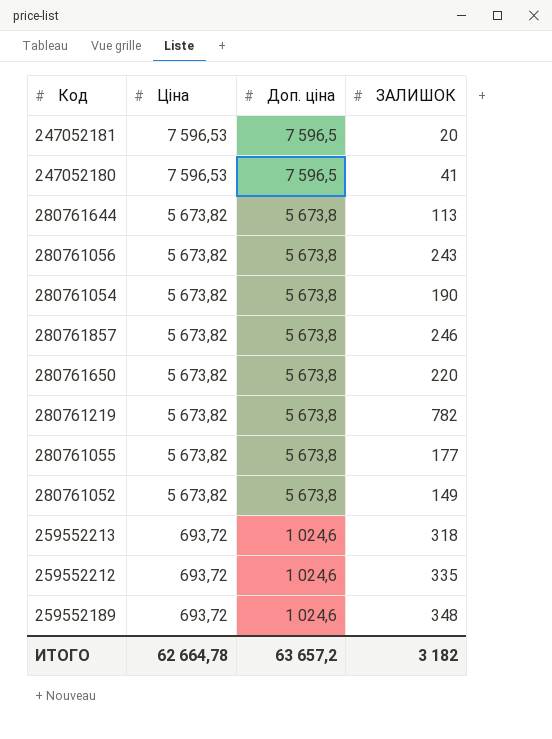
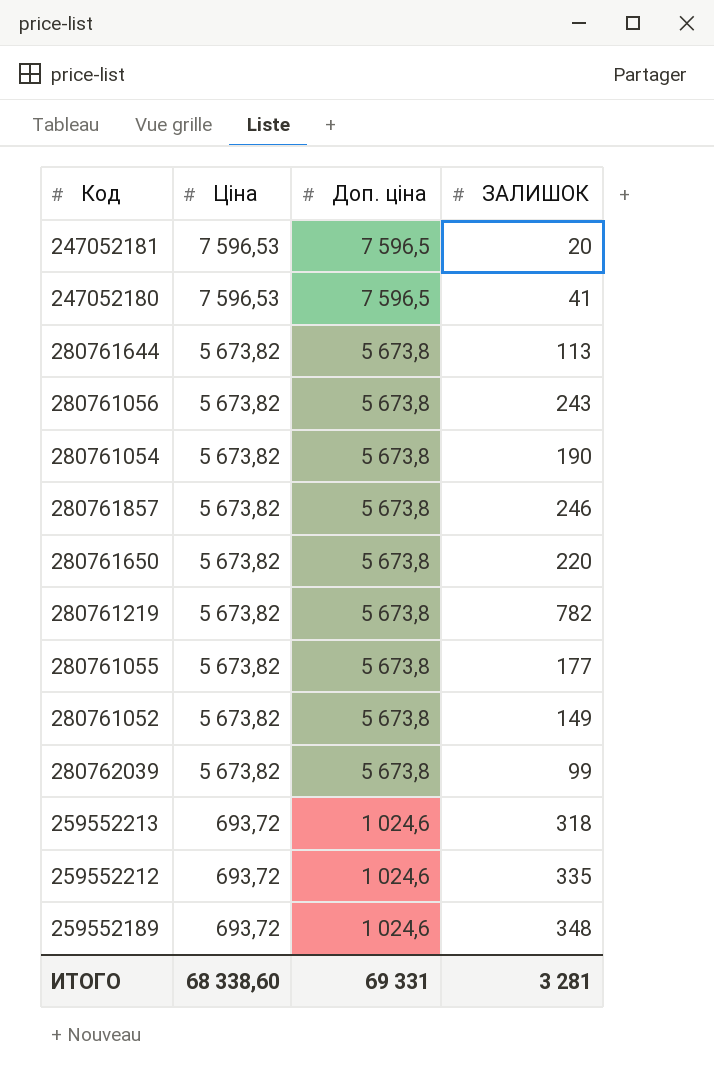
row 280762039: none -> 5 673,82 | 5 673,8 | 99
ИТОГО | Ціна: 62 664,78 -> 68 338,60
ИТОГО | Доп. ціна: 63 657,2 -> 69 331
ИТОГО | ЗАЛИШОК: 3 182 -> 3 281

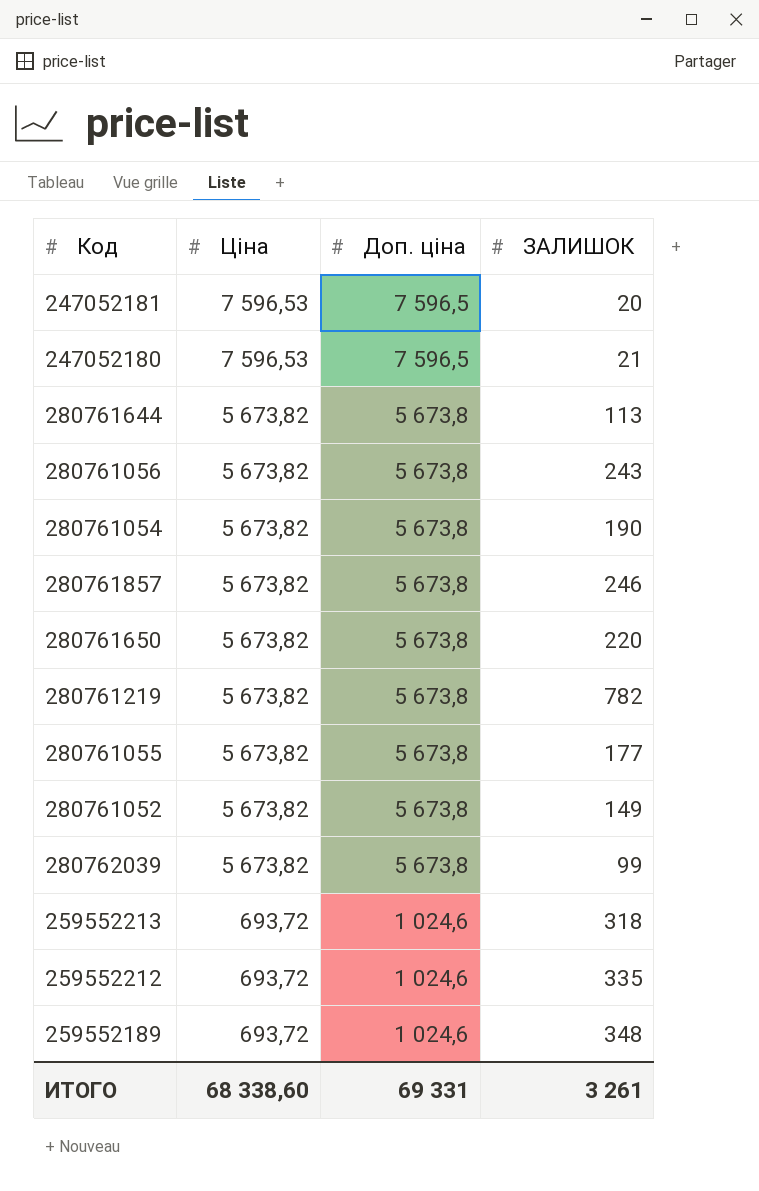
247052180 | ЗАЛИШОК: 41 -> 21
ИТОГО | ЗАЛИШОК: 3 281 -> 3 261

